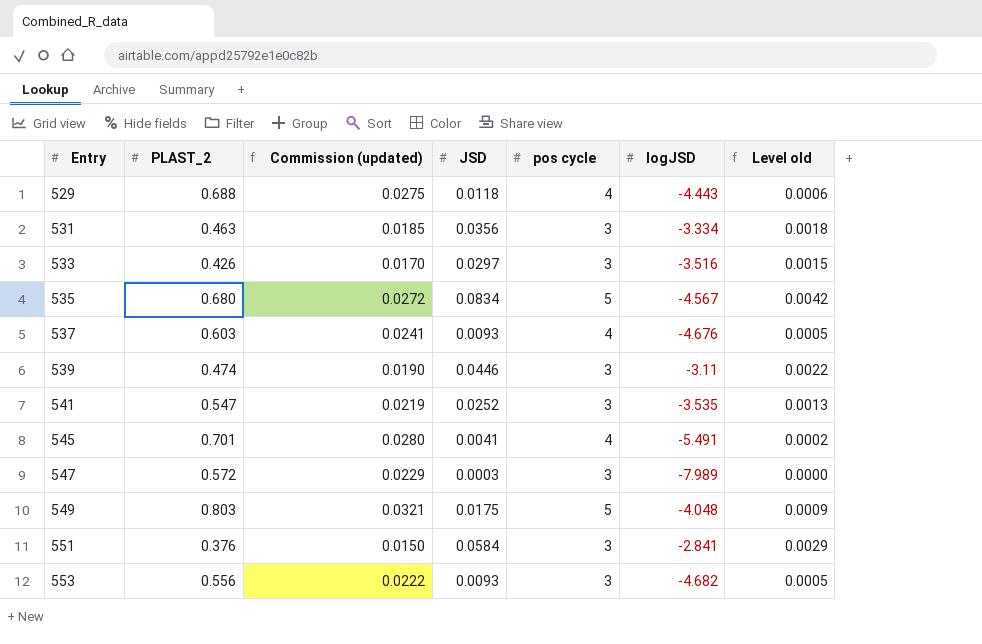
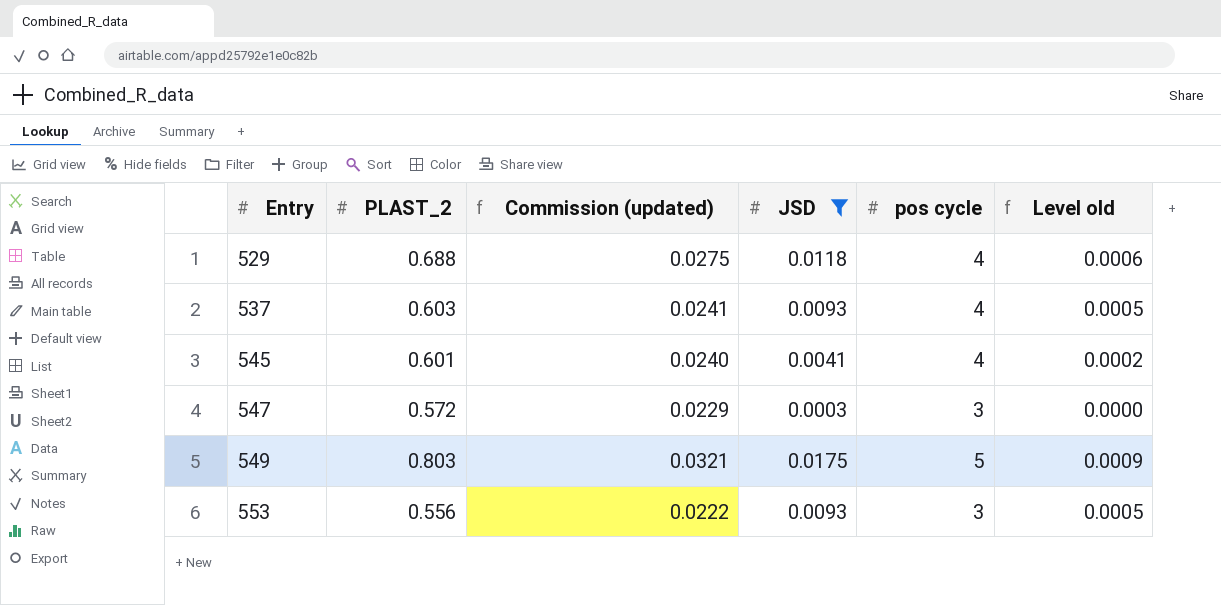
filter: none -> JSD <= 0.0175
column logJSD | position: 6 -> none
545 | PLAST_2: 0.701 -> 0.601
545 | Commission (updated): 0.0280 -> 0.0240

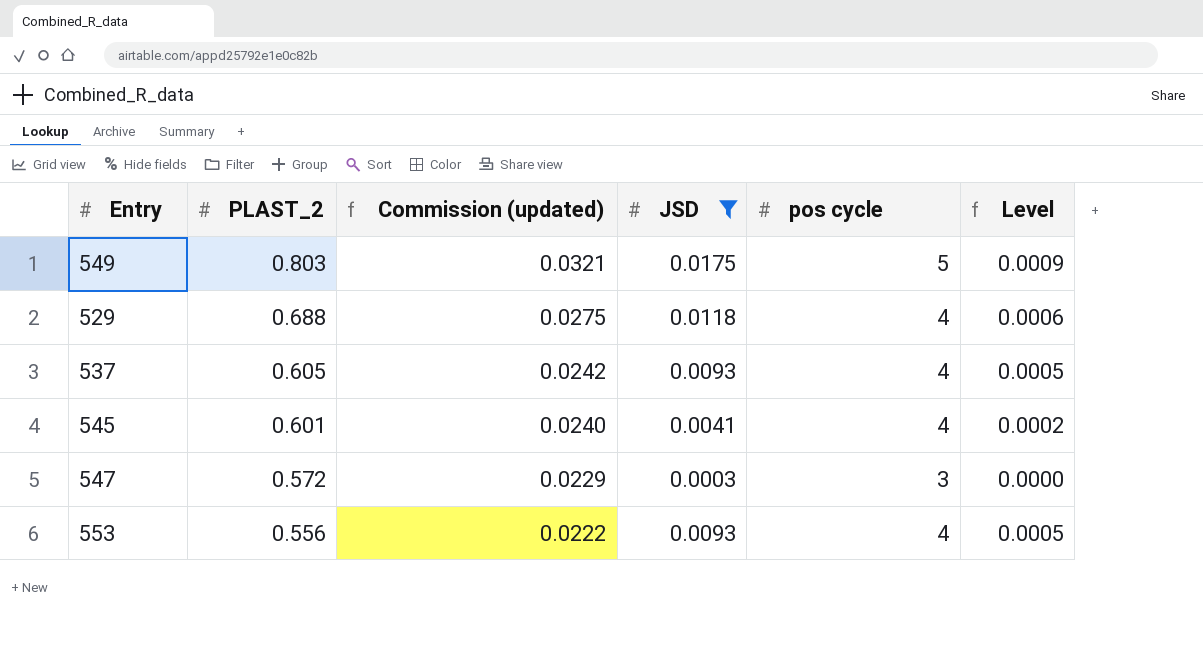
row order: Entry ascending -> PLAST_2 descending
column name: Level old -> Level
537 | PLAST_2: 0.603 -> 0.605
537 | Commission (updated): 0.0241 -> 0.0242
553 | pos cycle: 3 -> 4

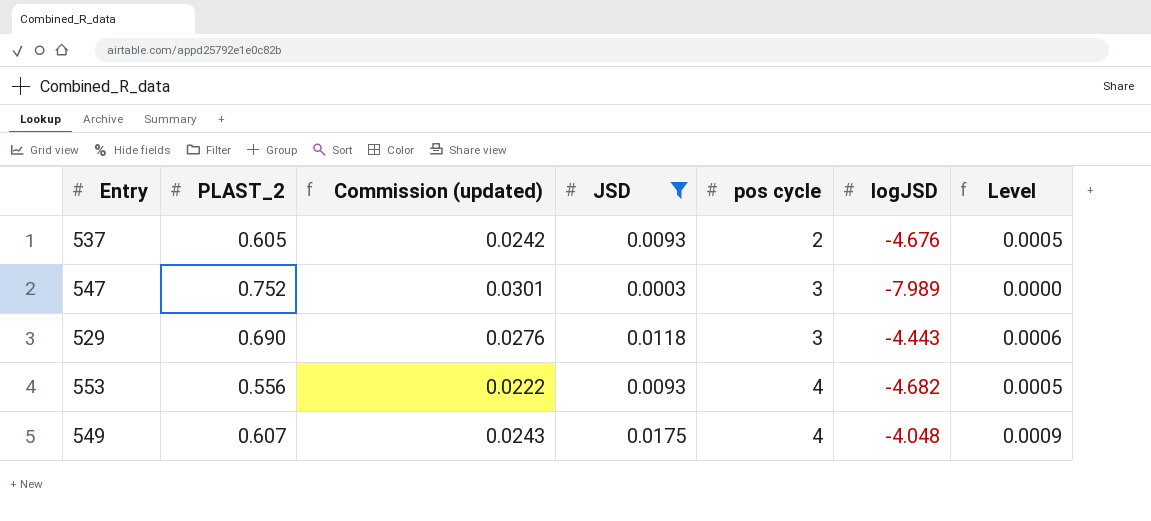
row order: PLAST_2 descending -> pos cycle ascending
column logJSD | position: none -> 6
row 545: 0.601 | 0.0240 | 0.0041 | 4 | 0.0002 -> none
537 | pos cycle: 4 -> 2
547 | PLAST_2: 0.572 -> 0.752
547 | Commission (updated): 0.0229 -> 0.0301
529 | PLAST_2: 0.688 -> 0.690
529 | Commission (updated): 0.0275 -> 0.0276
529 | pos cycle: 4 -> 3
549 | PLAST_2: 0.803 -> 0.607
549 | Commission (updated): 0.0321 -> 0.0243
549 | pos cycle: 5 -> 4

